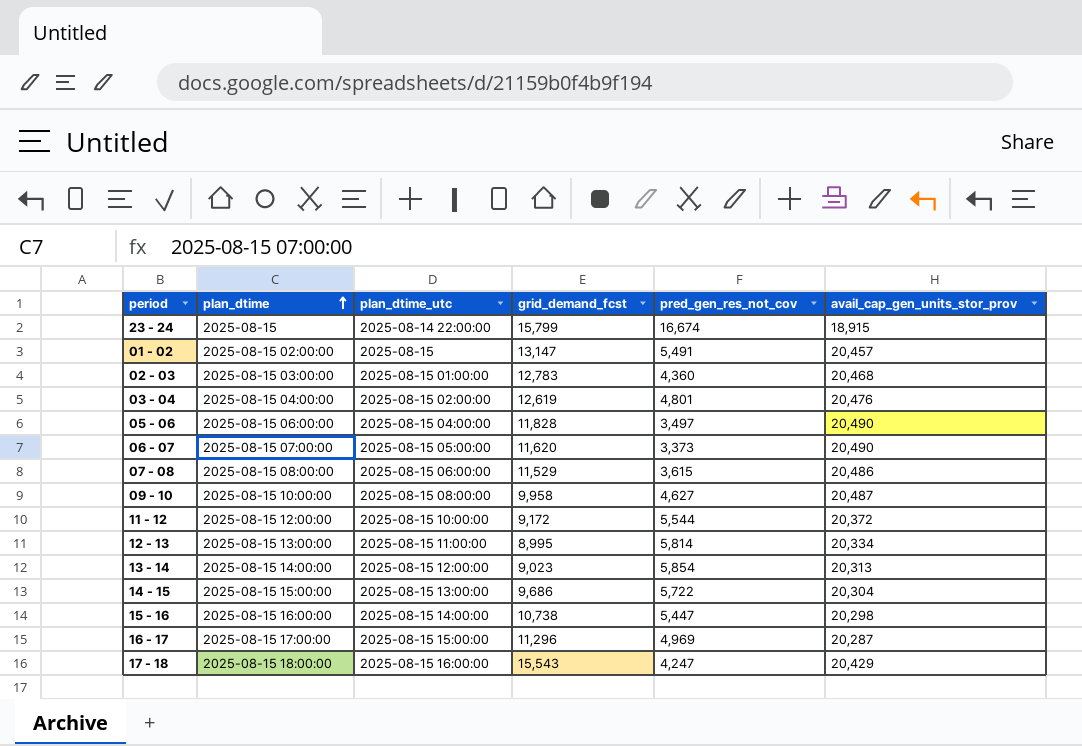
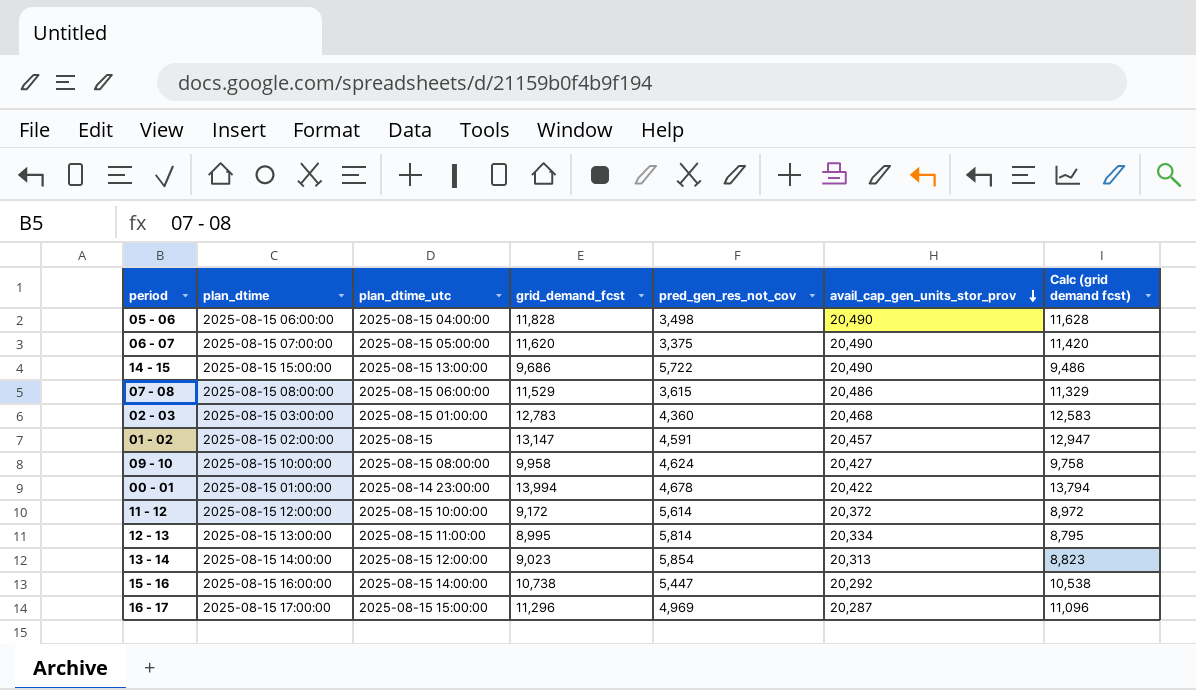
row order: plan_dtime ascending -> avail_cap_gen_units_stor_prov descending
column Calc (grid demand fcst) | formula: none -> [grid_demand_fcst] - 200
row 23 - 24: 2025-08-15 | 2025-08-14 22:00:00 | 15,799 | 16,674 | 18,915 -> none
row 03 - 04: 2025-08-15 04:00:00 | 2025-08-15 02:00:00 | 12,619 | 4,801 | 20,476 -> none
row 17 - 18: 2025-08-15 18:00:00 | 2025-08-15 16:00:00 | 15,543 | 4,247 | 20,429 -> none
05 - 06 | pred_gen_res_not_cov: 3,497 -> 3,498
06 - 07 | pred_gen_res_not_cov: 3,373 -> 3,375
14 - 15 | avail_cap_gen_units_stor_prov: 20,304 -> 20,490
01 - 02 | pred_gen_res_not_cov: 5,491 -> 4,591
09 - 10 | pred_gen_res_not_cov: 4,627 -> 4,624
09 - 10 | avail_cap_gen_units_stor_prov: 20,487 -> 20,427
row 00 - 01: none -> 2025-08-15 01:00:00 | 2025-08-14 23:00:00 | 13,994 | 4,678 | 20,422 | 13,794
11 - 12 | pred_gen_res_not_cov: 5,544 -> 5,614
15 - 16 | avail_cap_gen_units_stor_prov: 20,298 -> 20,292

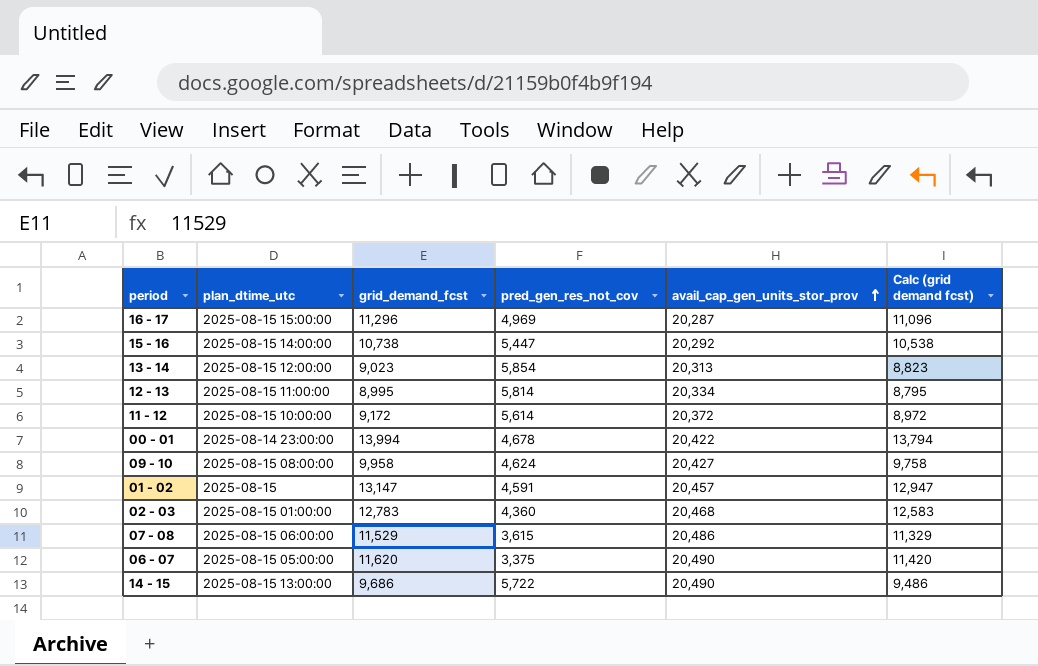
row order: avail_cap_gen_units_stor_prov descending -> avail_cap_gen_units_stor_prov ascending
column plan_dtime | position: 2 -> none
row 05 - 06: 2025-08-15 06:00:00 | 2025-08-15 04:00:00 | 11,828 | 3,498 | 20,490 | 11,628 -> none

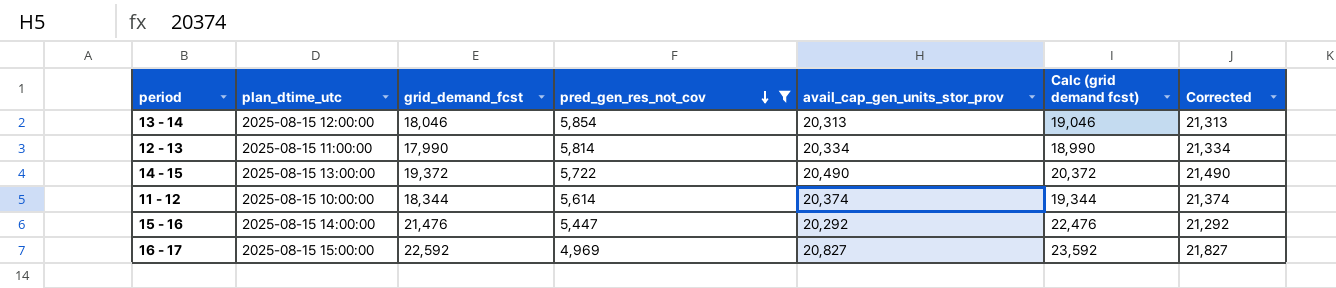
filter: none -> pred_gen_res_not_cov >= 4,969
row order: avail_cap_gen_units_stor_prov ascending -> pred_gen_res_not_cov descending
column Calc (grid demand fcst) | formula: [grid_demand_fcst] - 200 -> [grid_demand_fcst] + 1000
column Corrected | formula: none -> [avail_cap_gen_units_stor_prov] + 1000
13 - 14 | grid_demand_fcst: 9,023 -> 18,046
12 - 13 | grid_demand_fcst: 8,995 -> 17,990
14 - 15 | grid_demand_fcst: 9,686 -> 19,372
11 - 12 | grid_demand_fcst: 9,172 -> 18,344
11 - 12 | avail_cap_gen_units_stor_prov: 20,372 -> 20,374
15 - 16 | grid_demand_fcst: 10,738 -> 21,476
16 - 17 | grid_demand_fcst: 11,296 -> 22,592
16 - 17 | avail_cap_gen_units_stor_prov: 20,287 -> 20,827

